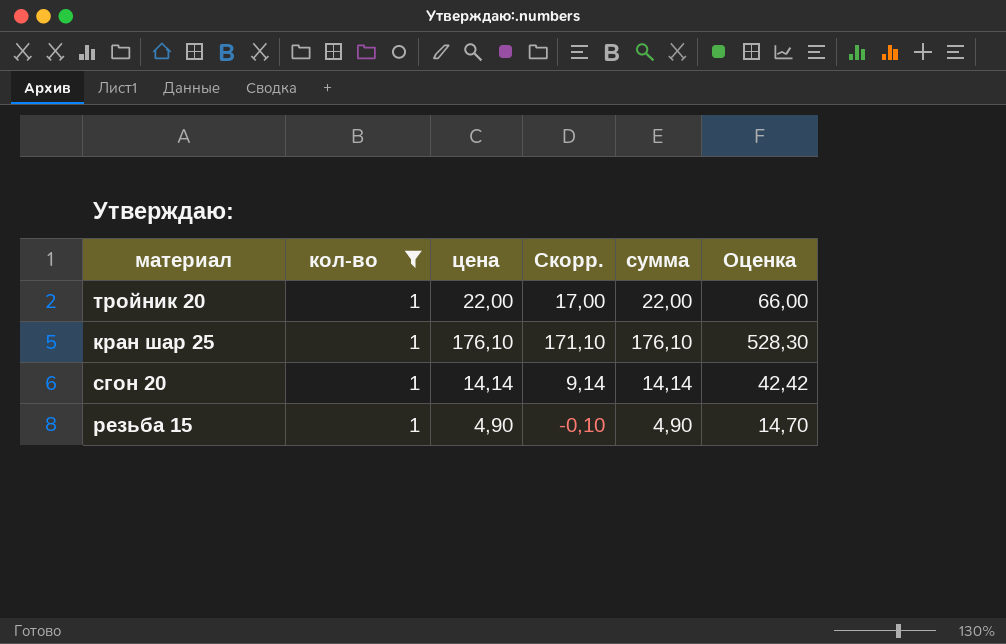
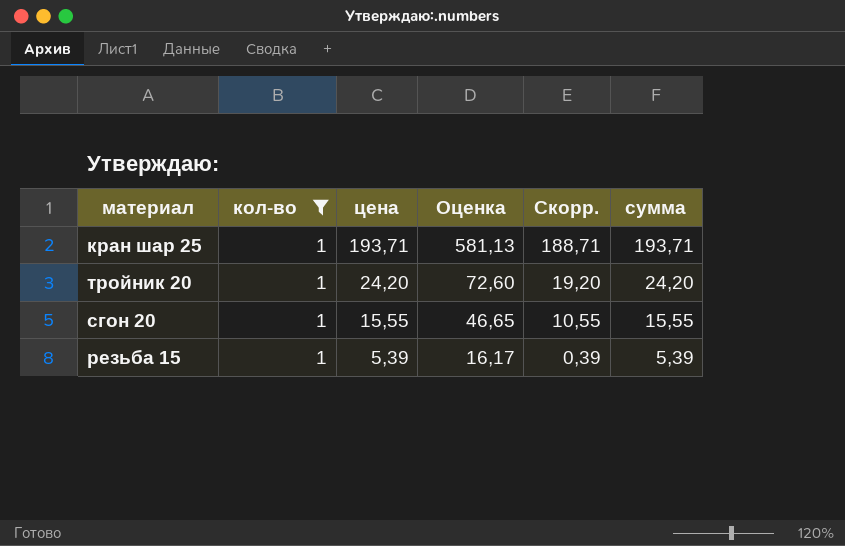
row order: none -> цена descending
column Оценка | position: 6 -> 4
кран шар 25 | цена: 176,10 -> 193,71
кран шар 25 | Оценка: 528,30 -> 581,13
кран шар 25 | Скорр.: 171,10 -> 188,71
кран шар 25 | сумма: 176,10 -> 193,71
тройник 20 | цена: 22,00 -> 24,20
тройник 20 | Оценка: 66,00 -> 72,60
тройник 20 | Скорр.: 17,00 -> 19,20
тройник 20 | сумма: 22,00 -> 24,20
сгон 20 | цена: 14,14 -> 15,55
сгон 20 | Оценка: 42,42 -> 46,65
сгон 20 | Скорр.: 9,14 -> 10,55
сгон 20 | сумма: 14,14 -> 15,55
резьба 15 | цена: 4,90 -> 5,39
резьба 15 | Оценка: 14,70 -> 16,17
резьба 15 | Скорр.: -0,10 -> 0,39
резьба 15 | сумма: 4,90 -> 5,39

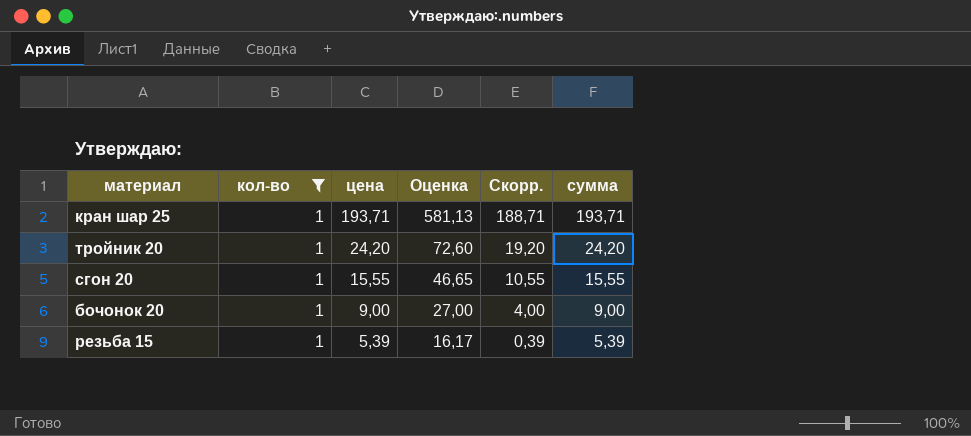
row бочонок 20: none -> 1 | 9,00 | 27,00 | 4,00 | 9,00

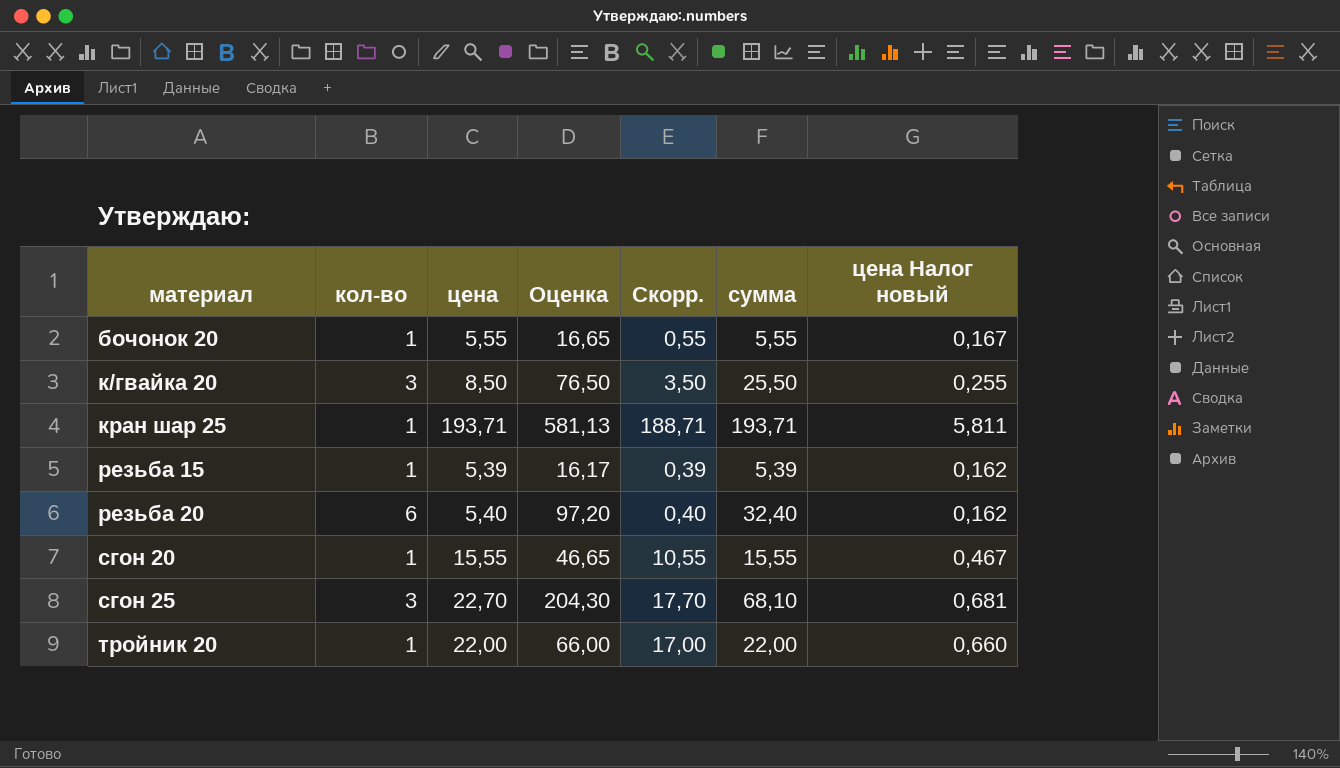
filter: кол-во = 1 -> none
row order: цена descending -> материал ascending
column цена Налог новый | formula: none -> [цена] * 0,03
бочонок 20 | цена: 9,00 -> 5,55
бочонок 20 | Оценка: 27,00 -> 16,65
бочонок 20 | Скорр.: 4,00 -> 0,55
бочонок 20 | сумма: 9,00 -> 5,55
тройник 20 | цена: 24,20 -> 22,00
тройник 20 | Оценка: 72,60 -> 66,00
тройник 20 | Скорр.: 19,20 -> 17,00
тройник 20 | сумма: 24,20 -> 22,00

